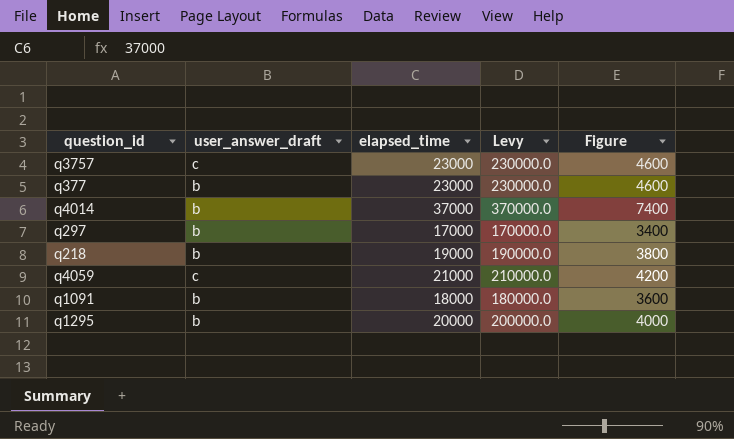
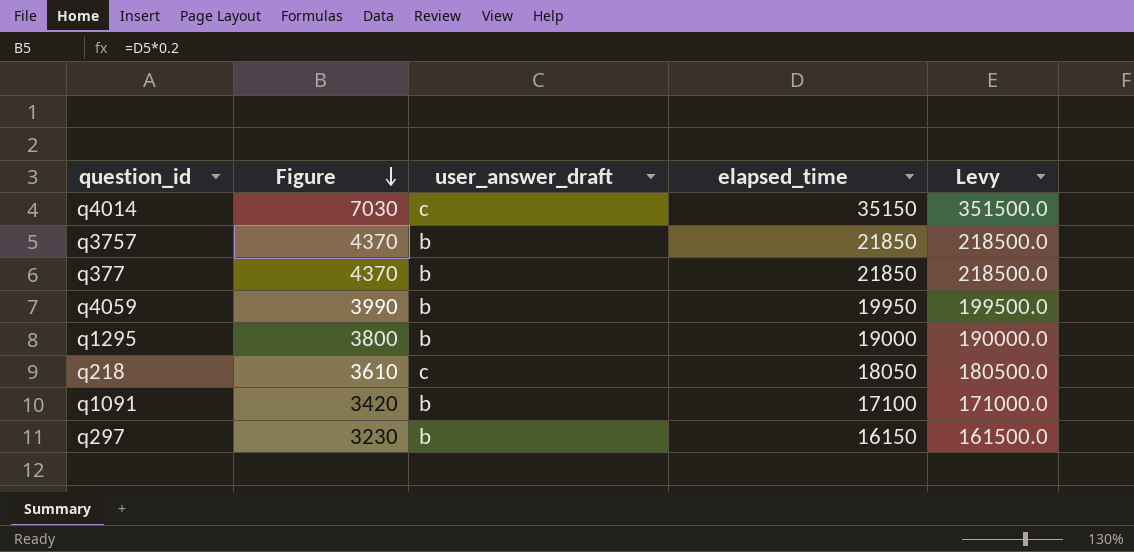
row order: none -> Figure descending
column Figure | position: 5 -> 2
q4014 | Figure: 7400 -> 7030
q4014 | user_answer_draft: b -> c
q4014 | elapsed_time: 37000 -> 35150
q4014 | Levy: 370000.0 -> 351500.0
q3757 | Figure: 4600 -> 4370
q3757 | user_answer_draft: c -> b
q3757 | elapsed_time: 23000 -> 21850
q3757 | Levy: 230000.0 -> 218500.0
q377 | Figure: 4600 -> 4370
q377 | elapsed_time: 23000 -> 21850
q377 | Levy: 230000.0 -> 218500.0
q4059 | Figure: 4200 -> 3990
q4059 | user_answer_draft: c -> b
q4059 | elapsed_time: 21000 -> 19950
q4059 | Levy: 210000.0 -> 199500.0
q1295 | Figure: 4000 -> 3800
q1295 | elapsed_time: 20000 -> 19000
q1295 | Levy: 200000.0 -> 190000.0
q218 | Figure: 3800 -> 3610
q218 | user_answer_draft: b -> c
q218 | elapsed_time: 19000 -> 18050
q218 | Levy: 190000.0 -> 180500.0
q1091 | Figure: 3600 -> 3420
q1091 | elapsed_time: 18000 -> 17100
q1091 | Levy: 180000.0 -> 171000.0
q297 | Figure: 3400 -> 3230
q297 | elapsed_time: 17000 -> 16150
q297 | Levy: 170000.0 -> 161500.0

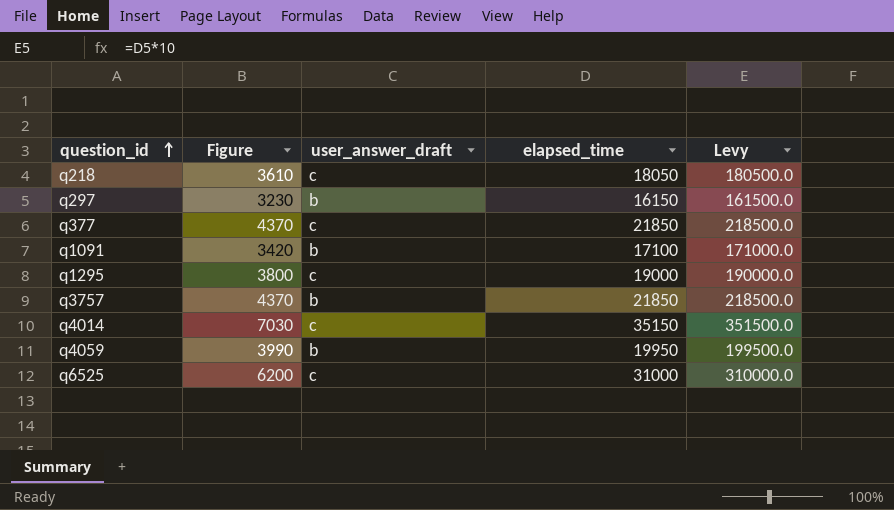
row order: Figure descending -> question_id ascending
q377 | user_answer_draft: b -> c
q1295 | user_answer_draft: b -> c
row q6525: none -> 6200 | c | 31000 | 310000.0

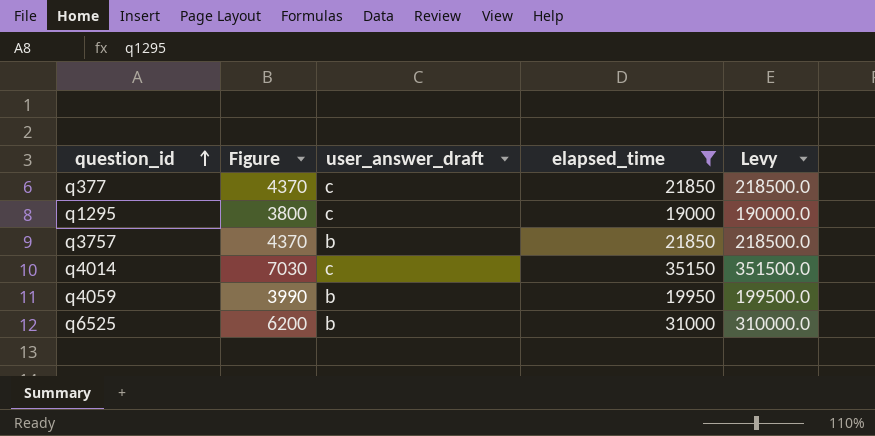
filter: none -> elapsed_time >= 19000
q6525 | user_answer_draft: c -> b

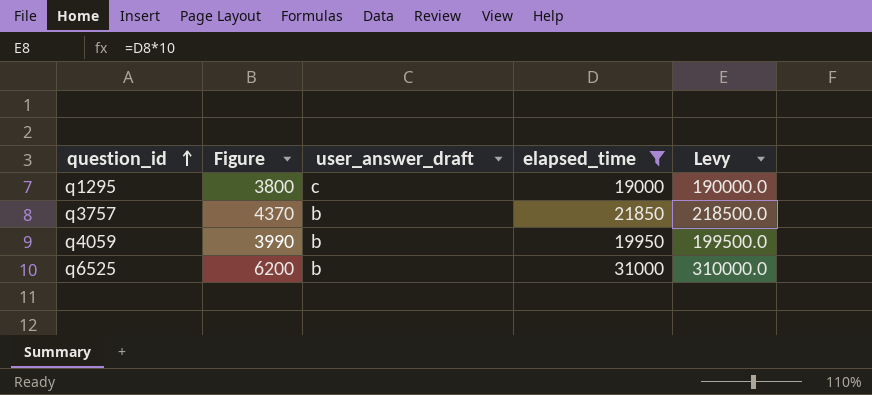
row q377: 4370 | c | 21850 | 218500.0 -> none
row q4014: 7030 | c | 35150 | 351500.0 -> none

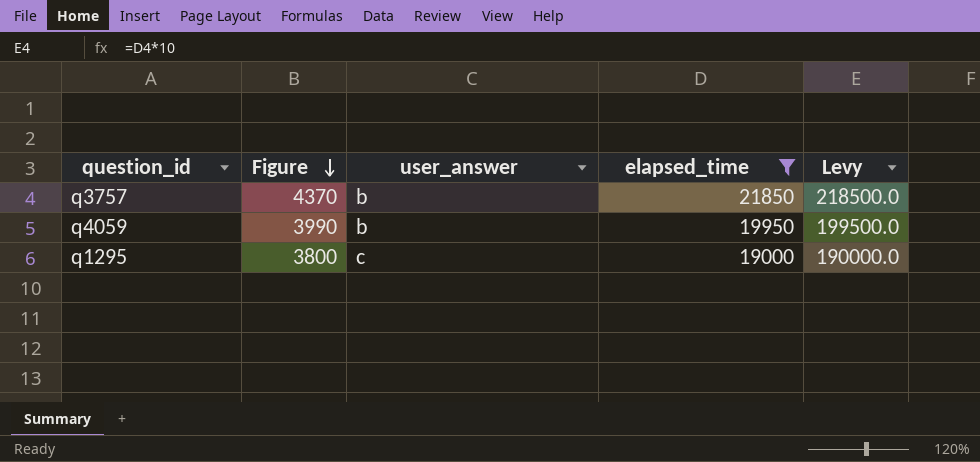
row order: question_id ascending -> Figure descending
column name: user_answer_draft -> user_answer
row q6525: 6200 | b | 31000 | 310000.0 -> none

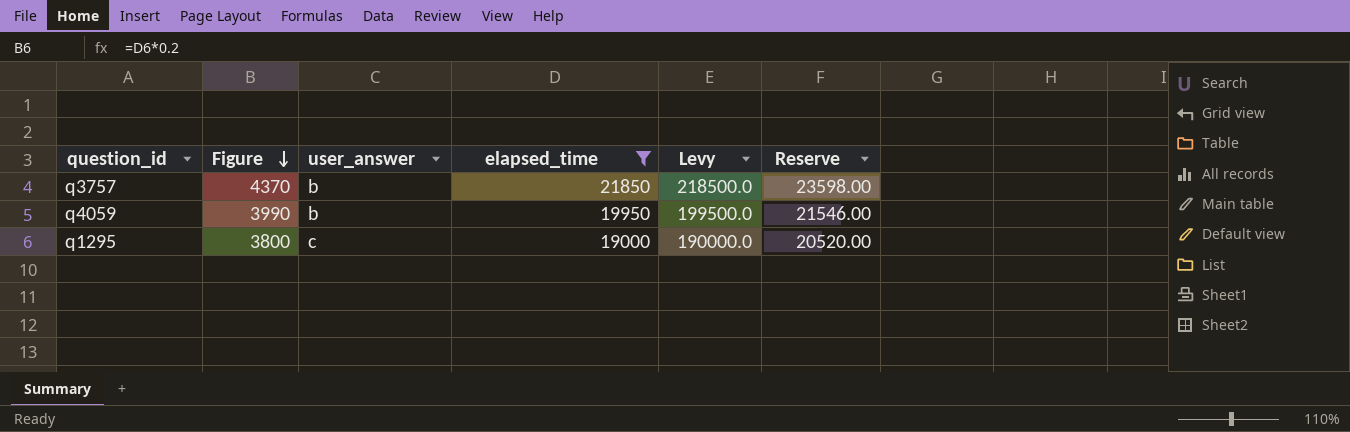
column Reserve | formula: none -> [elapsed_time] * 1.08

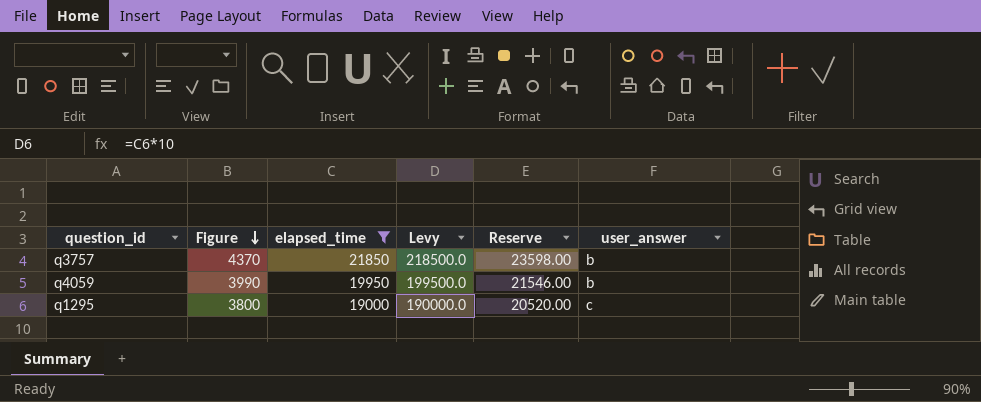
column user_answer | position: 3 -> 6

